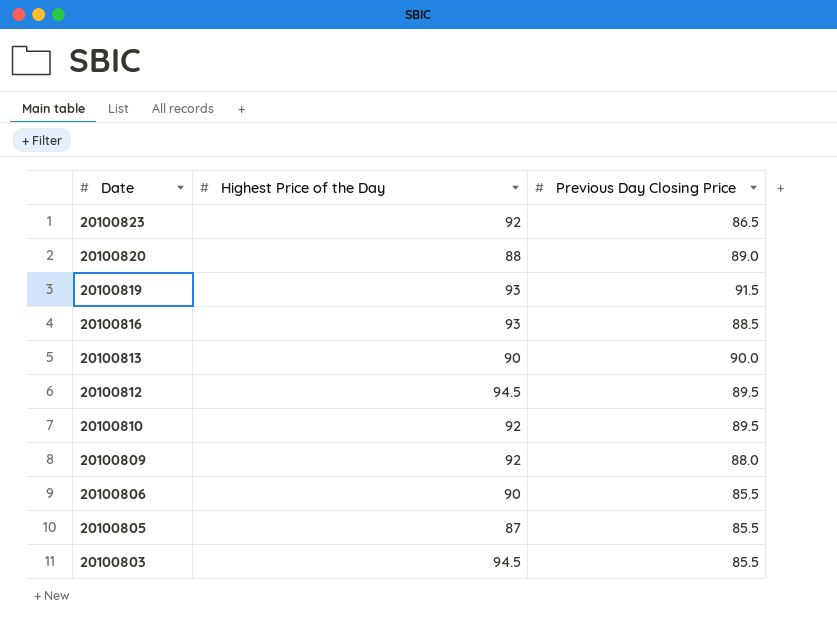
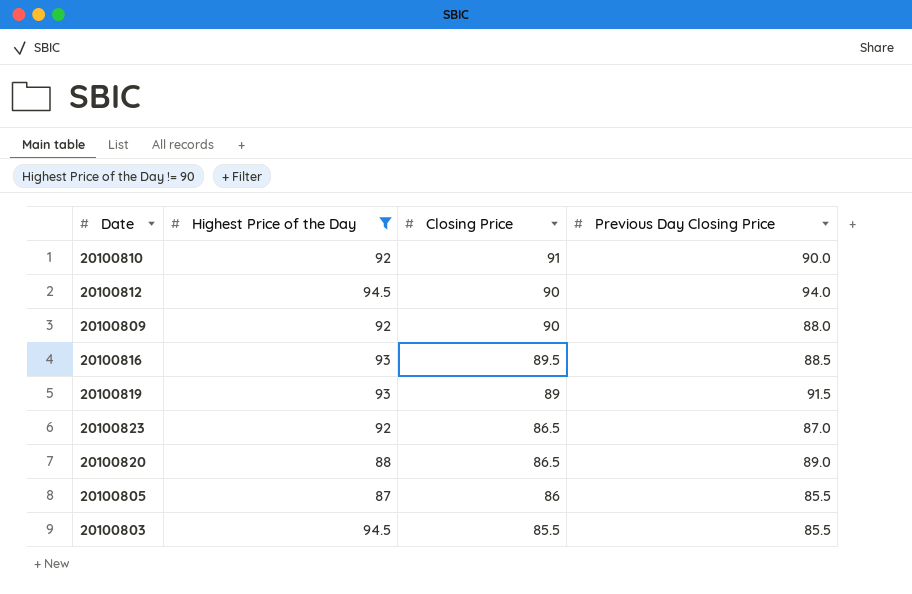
filter: none -> Highest Price of the Day != 90
row order: Date descending -> Closing Price descending
column Closing Price | position: none -> 3
20100810 | Previous Day Closing Price: 89.5 -> 90.0
20100812 | Previous Day Closing Price: 89.5 -> 94.0
20100823 | Previous Day Closing Price: 86.5 -> 87.0

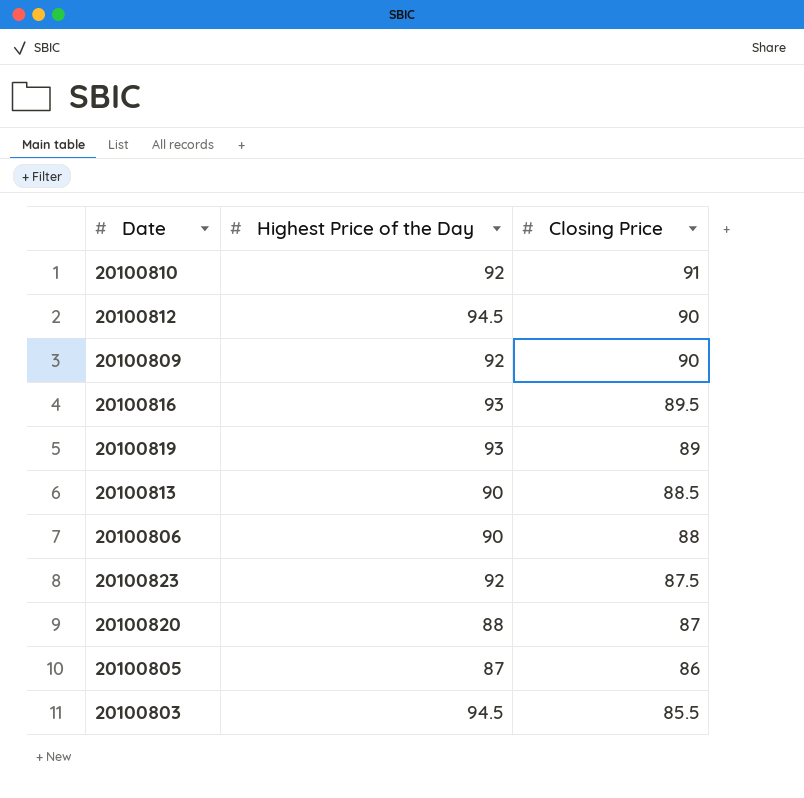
filter: Highest Price of the Day != 90 -> none
column Previous Day Closing Price | position: 4 -> none
20100823 | Closing Price: 86.5 -> 87.5
20100820 | Closing Price: 86.5 -> 87

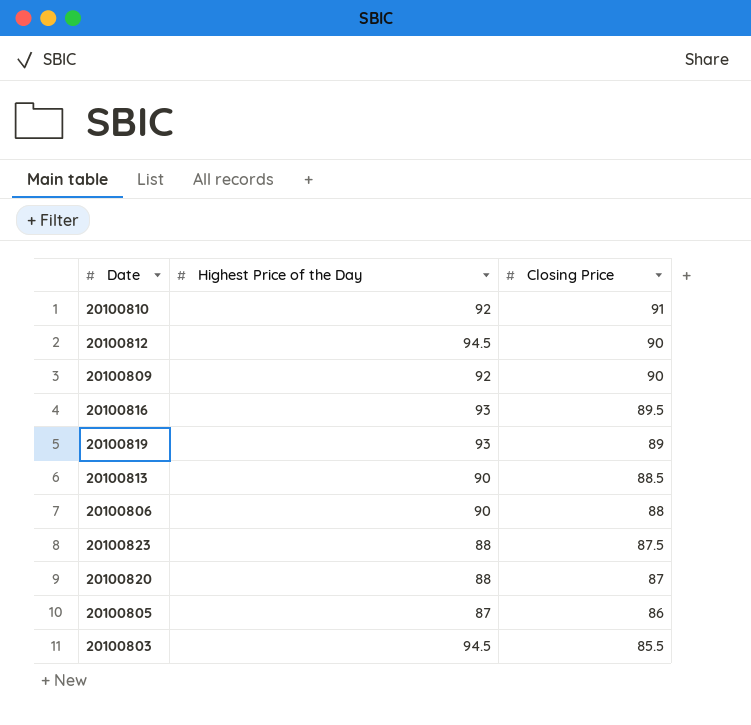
20100823 | Highest Price of the Day: 92 -> 88

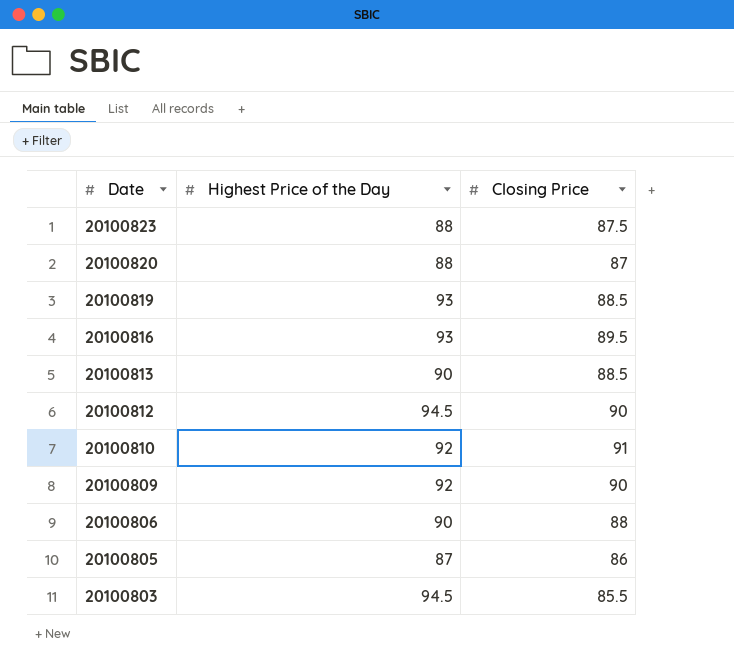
row order: Closing Price descending -> Date descending
20100819 | Closing Price: 89 -> 88.5

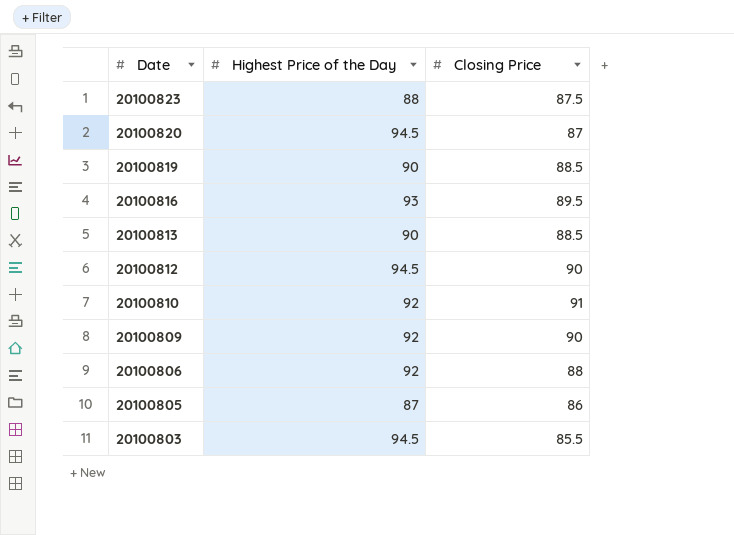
20100820 | Highest Price of the Day: 88 -> 94.5
20100819 | Highest Price of the Day: 93 -> 90
20100806 | Highest Price of the Day: 90 -> 92

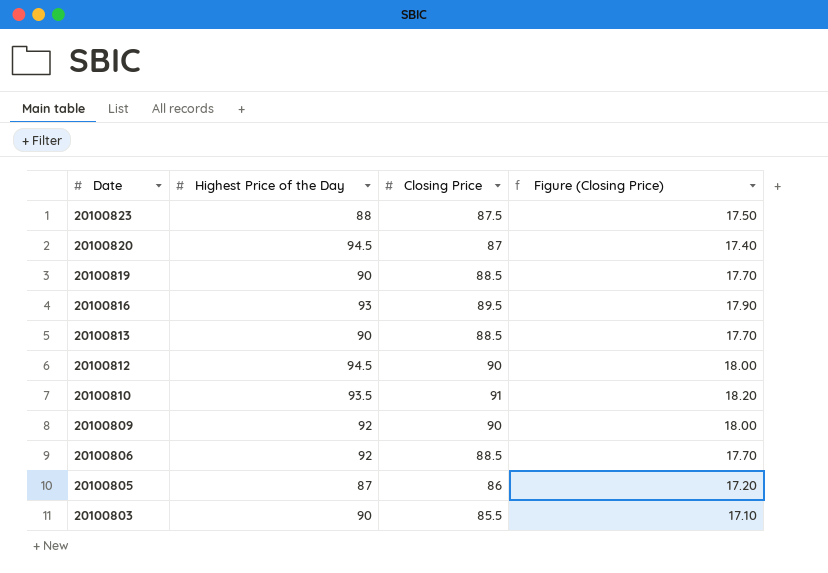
column Figure (Closing Price) | formula: none -> [Closing Price] * 0.2
20100810 | Highest Price of the Day: 92 -> 93.5
20100806 | Closing Price: 88 -> 88.5
20100803 | Highest Price of the Day: 94.5 -> 90

